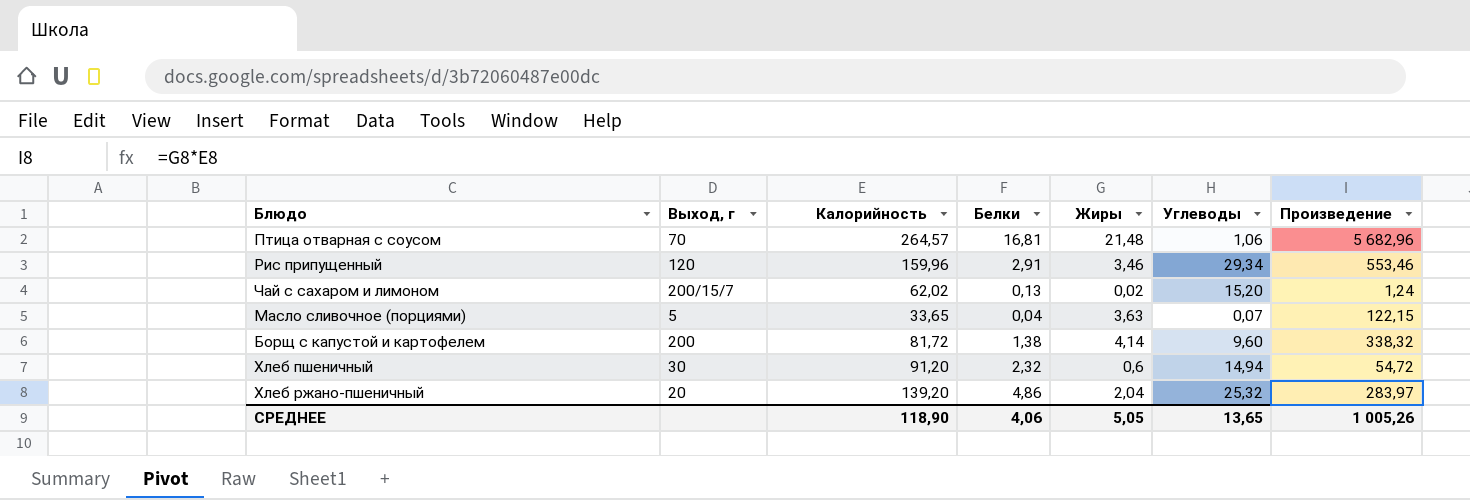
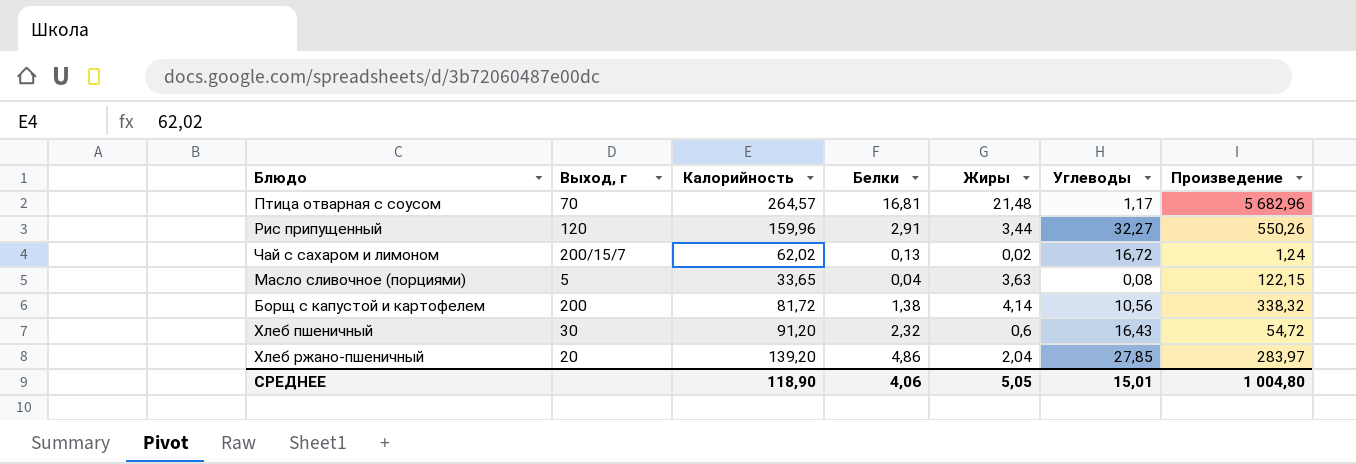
Птица отварная с соусом | Углеводы: 1,06 -> 1,17
Рис припущенный | Жиры: 3,46 -> 3,44
Рис припущенный | Углеводы: 29,34 -> 32,27
Рис припущенный | Произведение: 553,46 -> 550,26
Чай с сахаром и лимоном | Углеводы: 15,20 -> 16,72
Масло сливочное (порциями) | Углеводы: 0,07 -> 0,08
Борщ с капустой и картофелем | Углеводы: 9,60 -> 10,56
Хлеб пшеничный | Углеводы: 14,94 -> 16,43
Хлеб ржано-пшеничный | Углеводы: 25,32 -> 27,85
СРЕДНЕЕ | Углеводы: 13,65 -> 15,01
СРЕДНЕЕ | Произведение: 1 005,26 -> 1 004,80

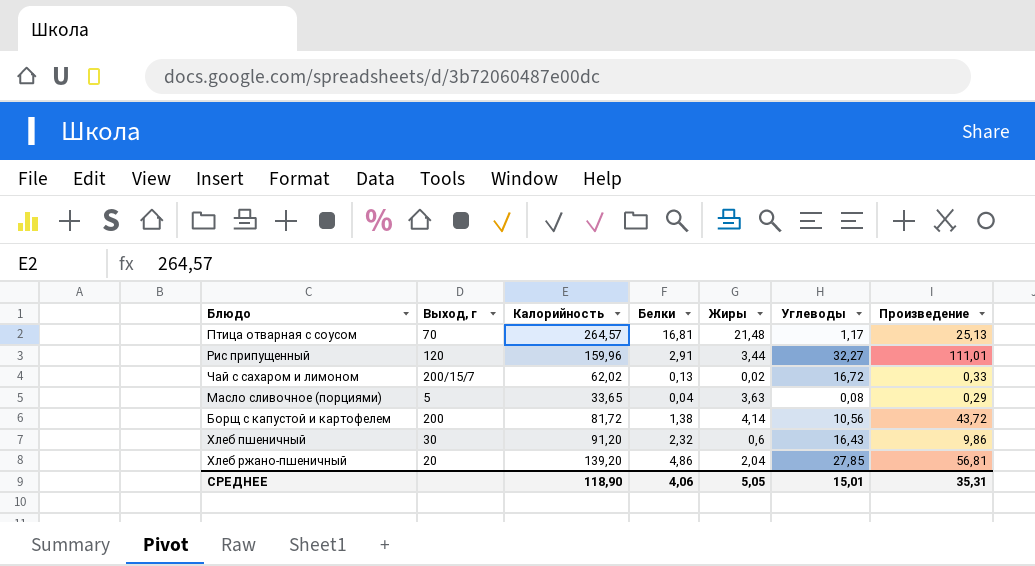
column Произведение | formula: [Калорийность] * [Жиры] -> [Жиры] * [Углеводы]
СРЕДНЕЕ | Произведение: 1 004,80 -> 35,31

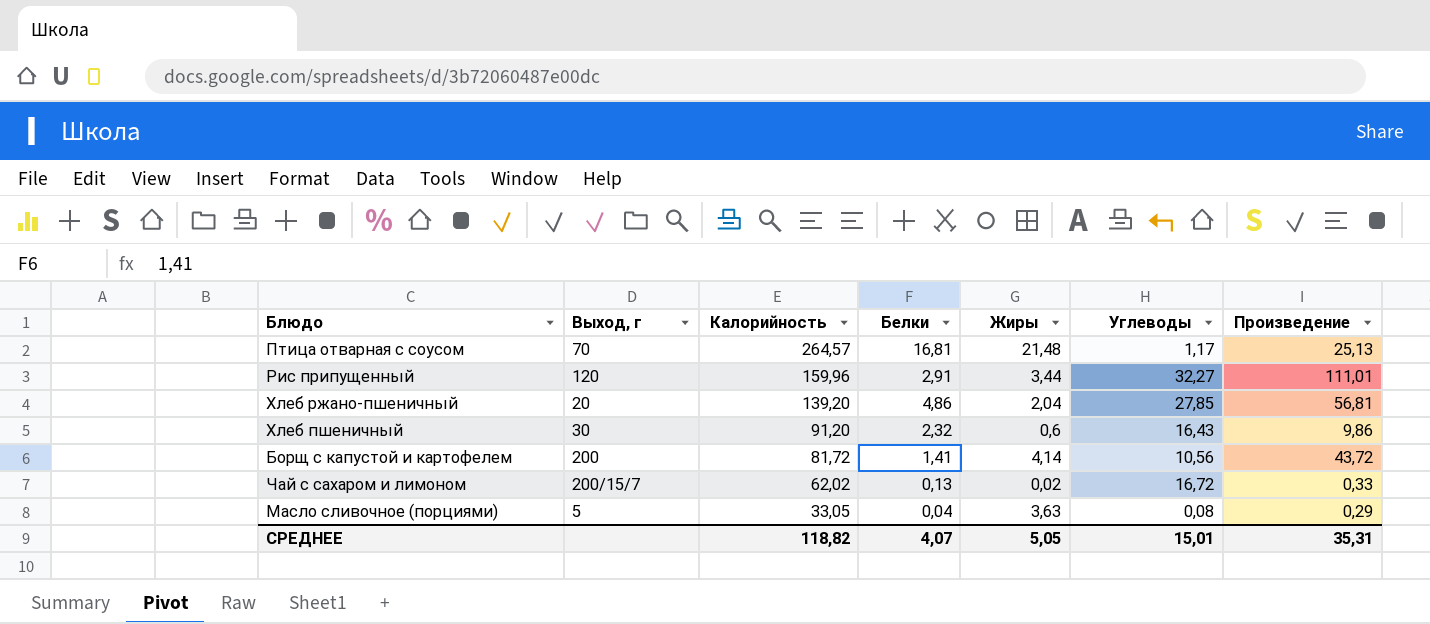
row order: none -> Калорийность descending
Борщ с капустой и картофелем | Белки: 1,38 -> 1,41
Масло сливочное (порциями) | Калорийность: 33,65 -> 33,05
СРЕДНЕЕ | Калорийность: 118,90 -> 118,82
СРЕДНЕЕ | Белки: 4,06 -> 4,07

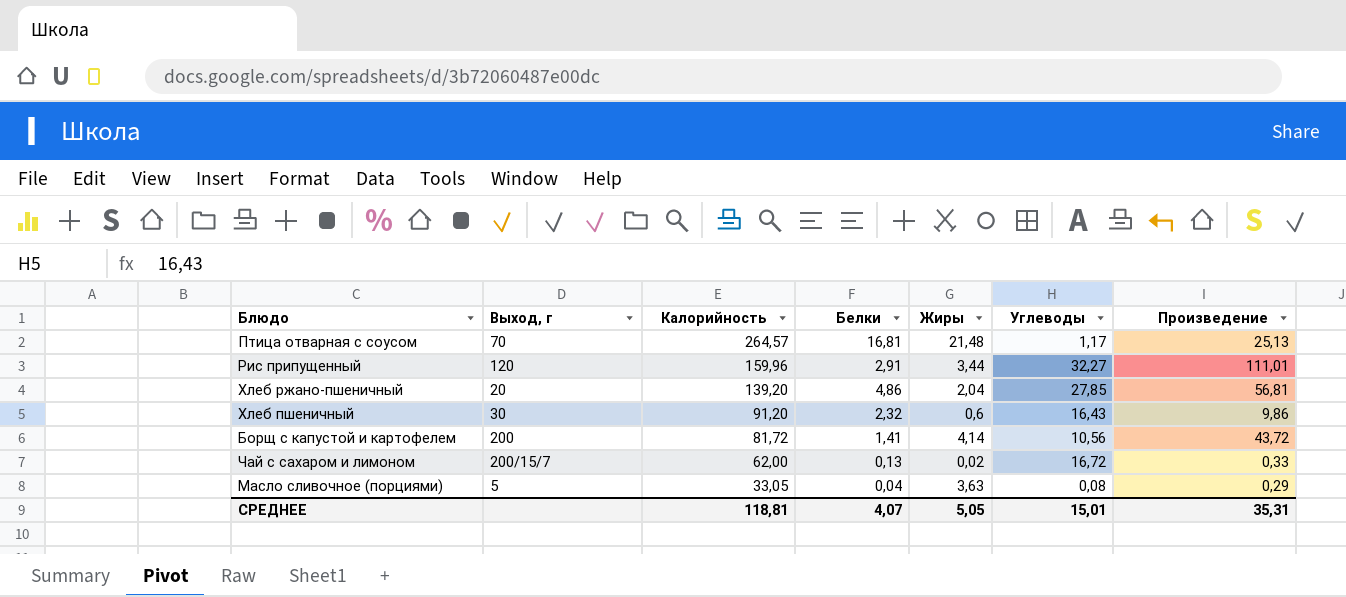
Чай с сахаром и лимоном | Калорийность: 62,02 -> 62,00
СРЕДНЕЕ | Калорийность: 118,82 -> 118,81

